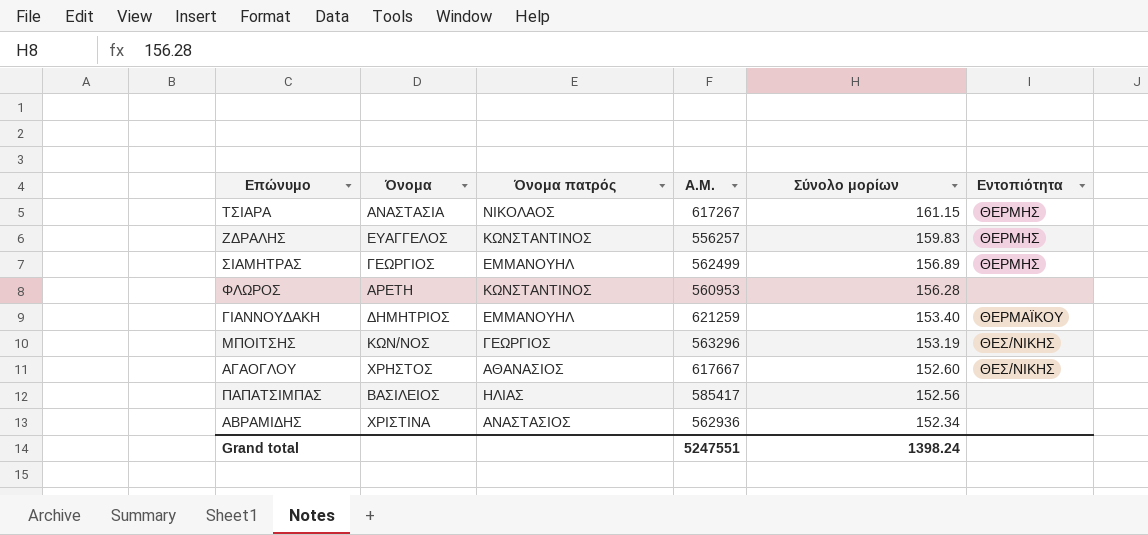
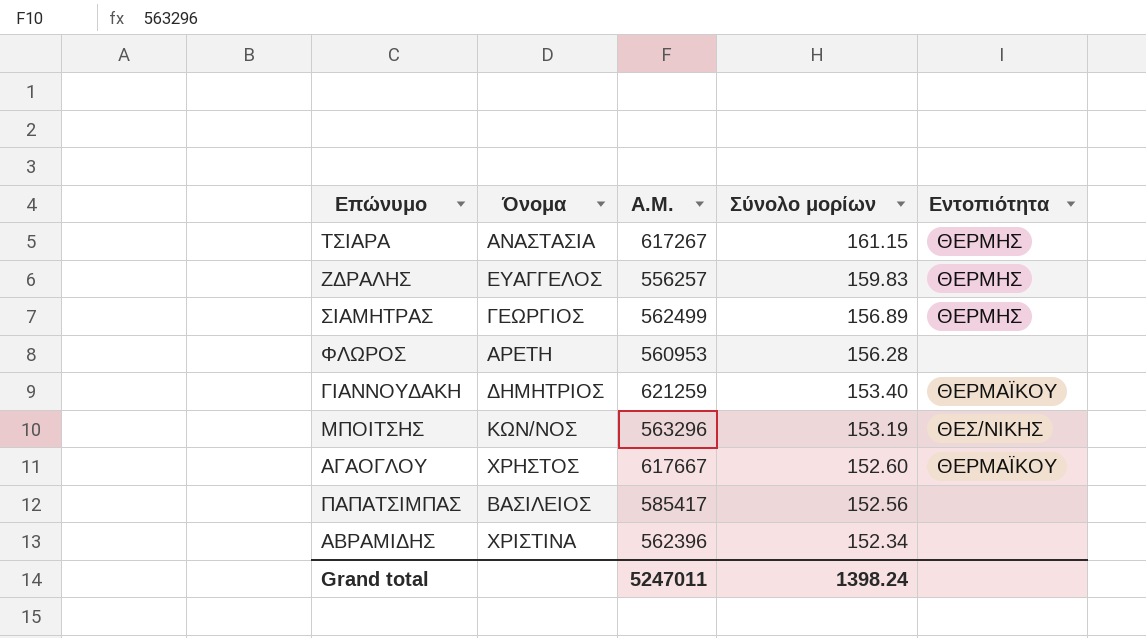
column Όνομα πατρός | position: 3 -> none
ΑΓΑΟΓΛΟΥ | Εντοπιότητα: ΘΕΣ/ΝΙΚΗΣ -> ΘΕΡΜΑΪΚΟΥ
ΑΒΡΑΜΙΔΗΣ | Α.Μ.: 562936 -> 562396
Grand total | Α.Μ.: 5247551 -> 5247011

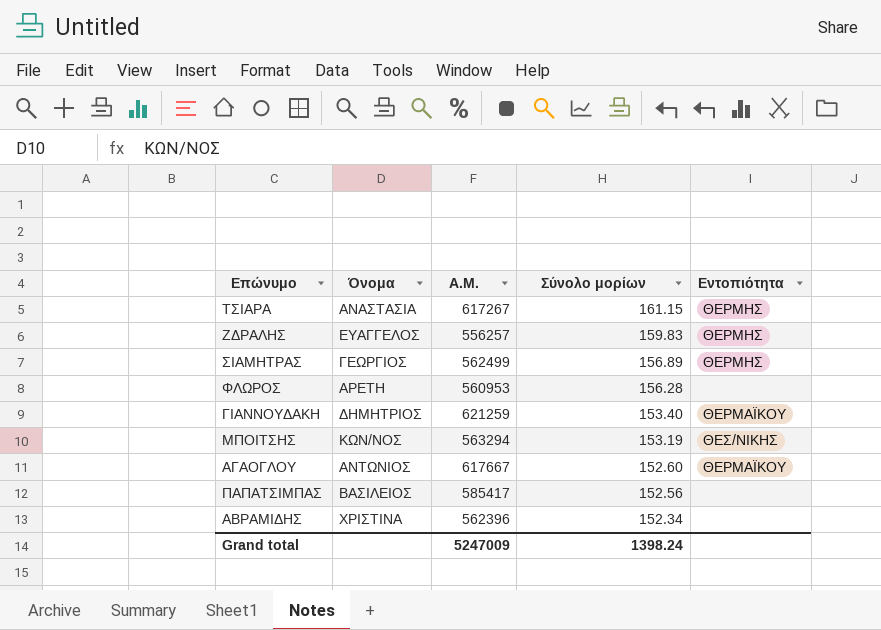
ΜΠΟΙΤΣΗΣ | Α.Μ.: 563296 -> 563294
ΑΓΑΟΓΛΟΥ | Όνομα: ΧΡΗΣΤΟΣ -> ΑΝΤΩΝΙΟΣ
Grand total | Α.Μ.: 5247011 -> 5247009

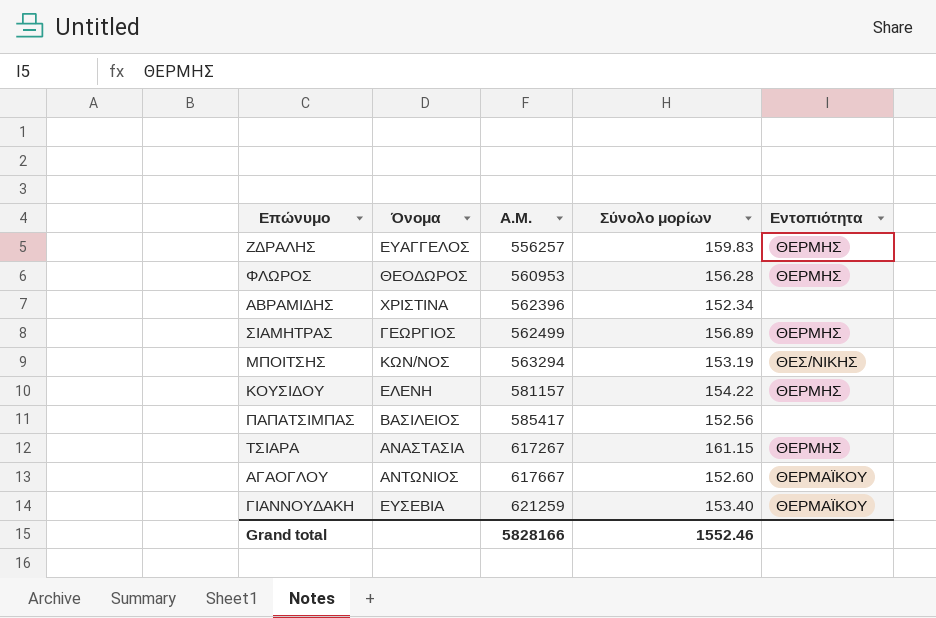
row order: Σύνολο μορίων descending -> Α.Μ. ascending
ΦΛΩΡΟΣ | Όνομα: ΑΡΕΤΗ -> ΘΕΟΔΩΡΟΣ
ΦΛΩΡΟΣ | Εντοπιότητα: none -> ΘΕΡΜΗΣ
row ΚΟΥΣΙΔΟΥ: none -> ΕΛΕΝΗ | 581157 | 154.22 | ΘΕΡΜΗΣ
ΓΙΑΝΝΟΥΔΑΚΗ | Όνομα: ΔΗΜΗΤΡΙΟΣ -> ΕΥΣΕΒΙΑ
Grand total | Α.Μ.: 5247009 -> 5828166
Grand total | Σύνολο μορίων: 1398.24 -> 1552.46

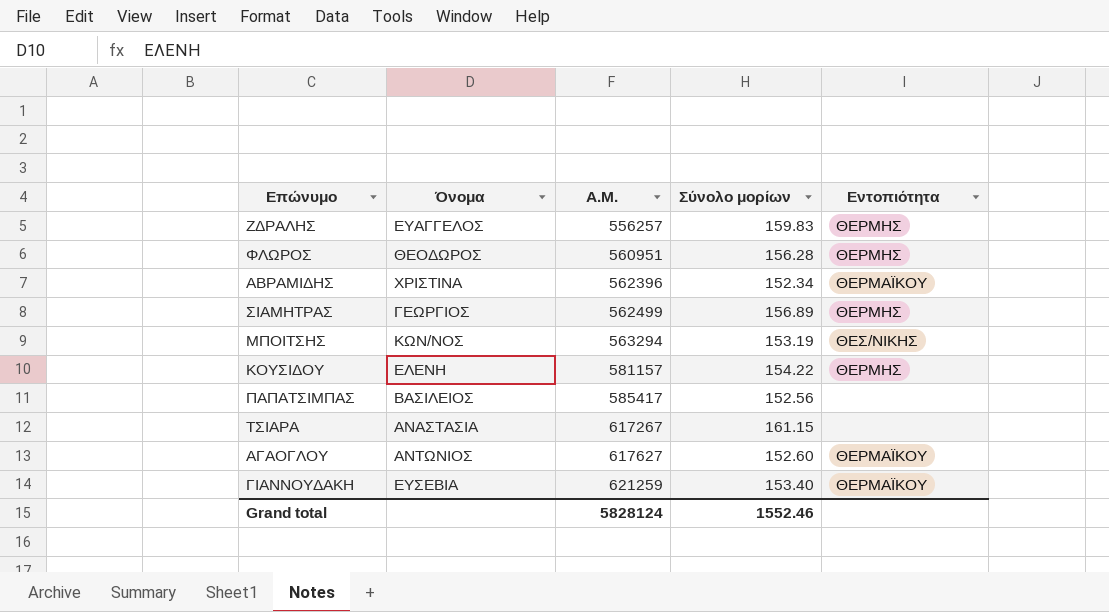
ΦΛΩΡΟΣ | Α.Μ.: 560953 -> 560951
ΑΒΡΑΜΙΔΗΣ | Εντοπιότητα: none -> ΘΕΡΜΑΪΚΟΥ
ΤΣΙΑΡΑ | Εντοπιότητα: ΘΕΡΜΗΣ -> none
ΑΓΑΟΓΛΟΥ | Α.Μ.: 617667 -> 617627
Grand total | Α.Μ.: 5828166 -> 5828124

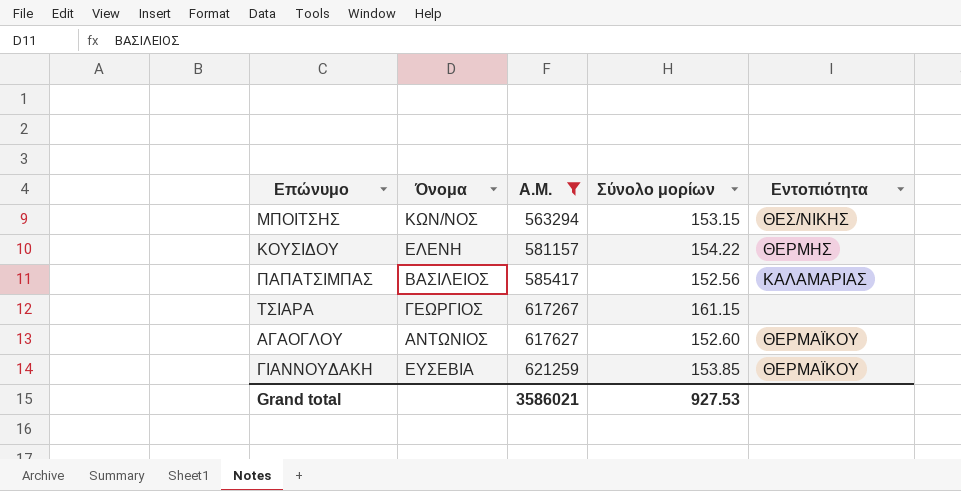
filter: none -> Α.Μ. >= 563294
ΜΠΟΙΤΣΗΣ | Σύνολο μορίων: 153.19 -> 153.15
ΠΑΠΑΤΣΙΜΠΑΣ | Εντοπιότητα: none -> ΚΑΛΑΜΑΡΙΑΣ
ΤΣΙΑΡΑ | Όνομα: ΑΝΑΣΤΑΣΙΑ -> ΓΕΩΡΓΙΟΣ
ΓΙΑΝΝΟΥΔΑΚΗ | Σύνολο μορίων: 153.40 -> 153.85
Grand total | Α.Μ.: 5828124 -> 3586021
Grand total | Σύνολο μορίων: 1552.46 -> 927.53

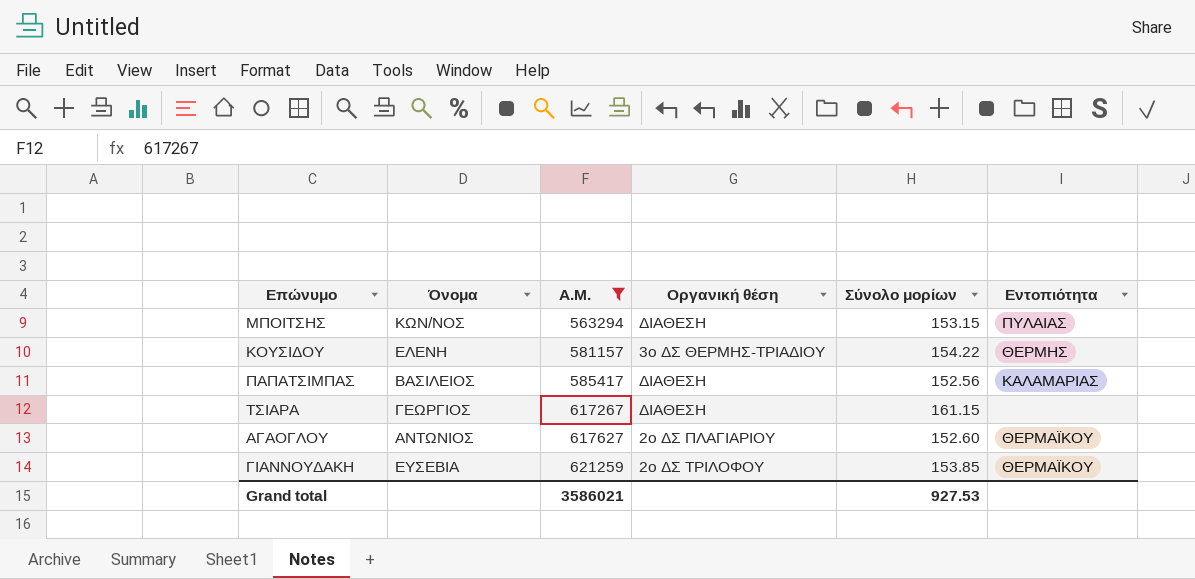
column Οργανική θέση | position: none -> 4
ΜΠΟΙΤΣΗΣ | Εντοπιότητα: ΘΕΣ/ΝΙΚΗΣ -> ΠΥΛΑΙΑΣ

